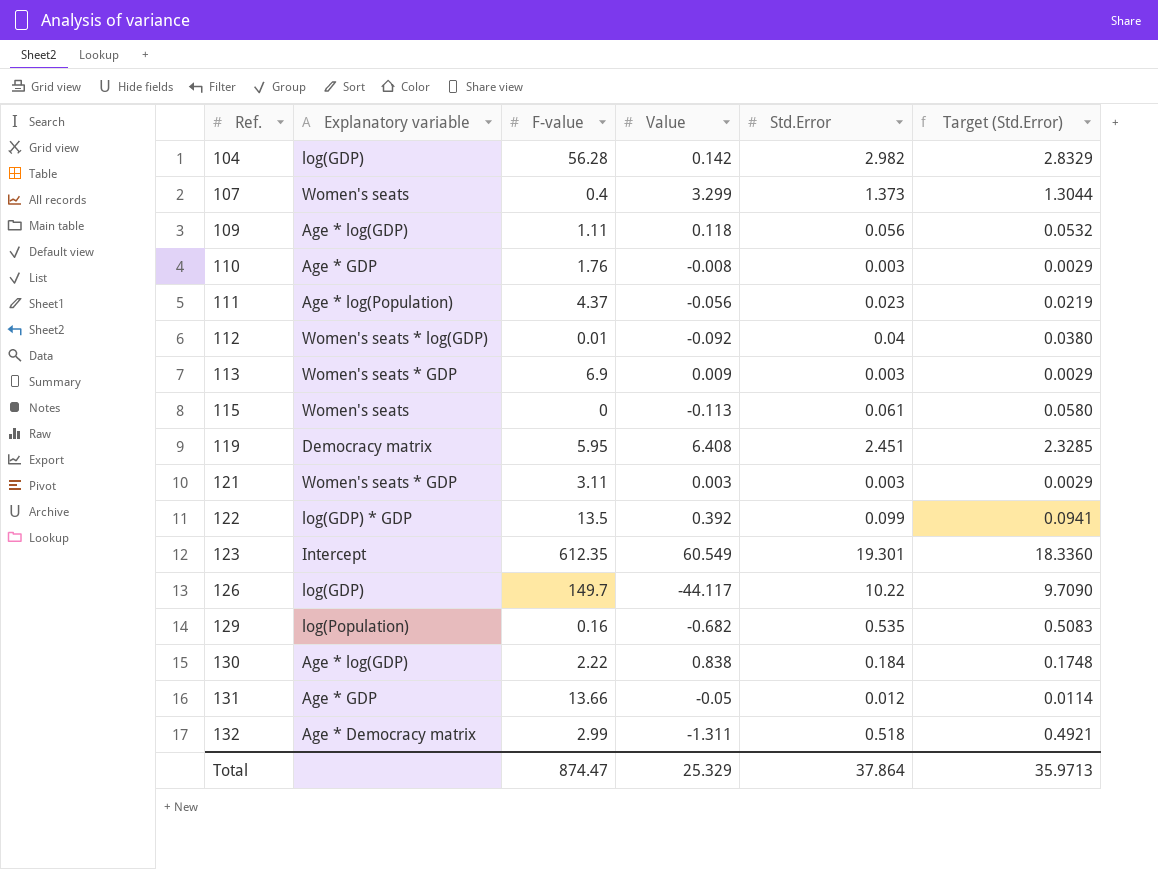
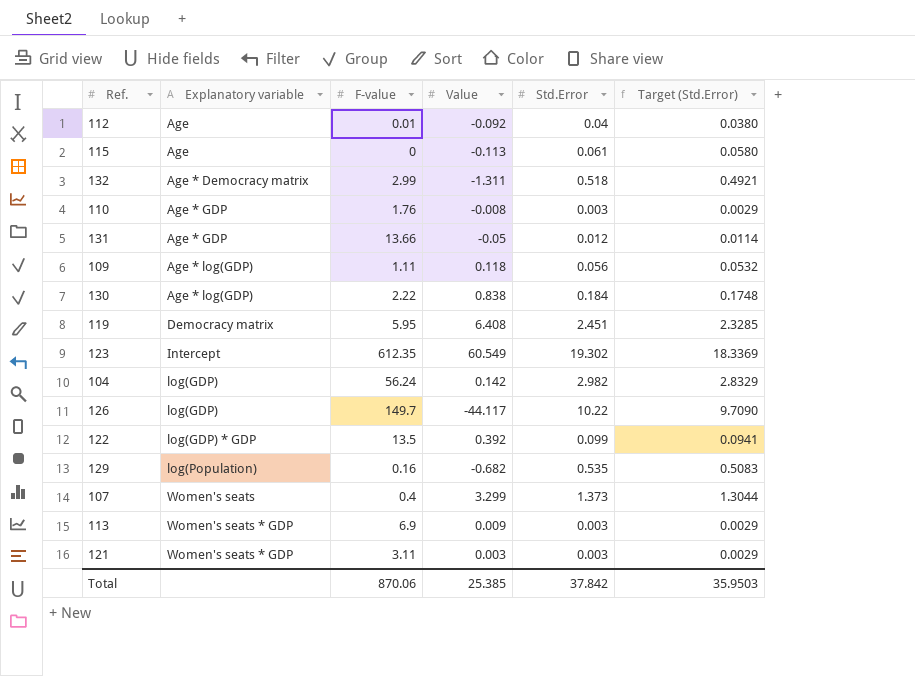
row order: Ref. ascending -> Explanatory variable ascending
row 111: Age * log(Population) | 4.37 | -0.056 | 0.023 | 0.0219 -> none
112 | Explanatory variable: Women's seats * log(GDP) -> Age
115 | Explanatory variable: Women's seats -> Age
123 | Std.Error: 19.301 -> 19.302
123 | Target (Std.Error): 18.3360 -> 18.3369
104 | F-value: 56.28 -> 56.24
Total | F-value: 874.47 -> 870.06
Total | Value: 25.329 -> 25.385
Total | Std.Error: 37.864 -> 37.842
Total | Target (Std.Error): 35.9713 -> 35.9503

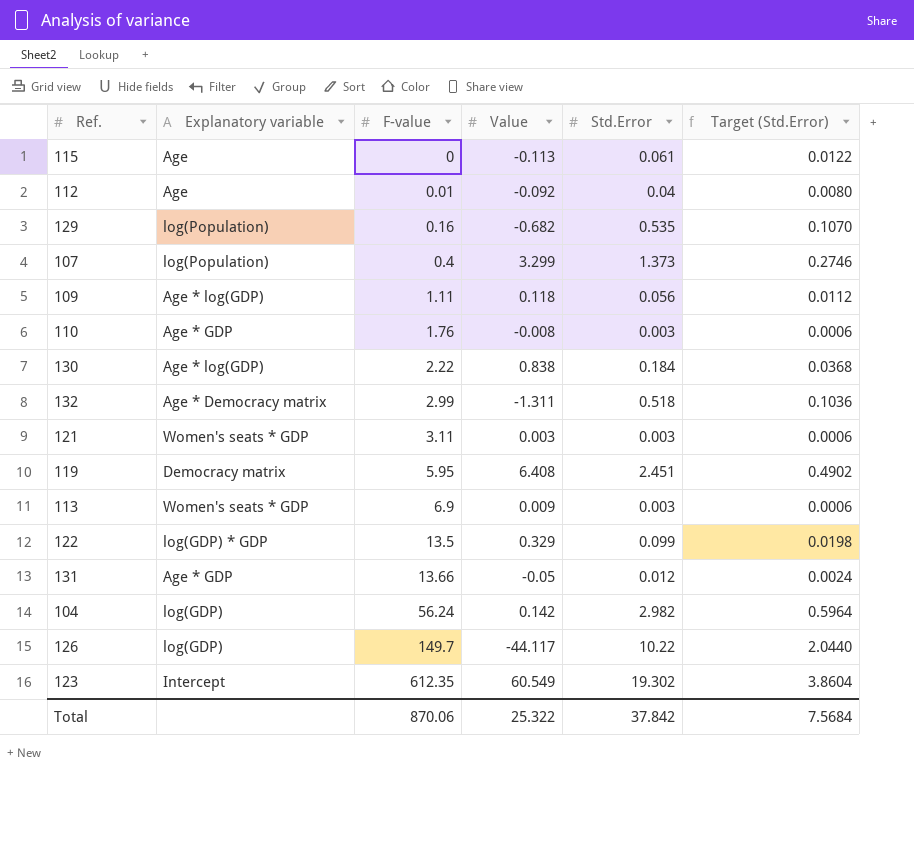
row order: Explanatory variable ascending -> F-value ascending
column Target (Std.Error) | formula: [Std.Error] * 0.95 -> [Std.Error] * 0.2
107 | Explanatory variable: Women's seats -> log(Population)
122 | Value: 0.392 -> 0.329
Total | Value: 25.385 -> 25.322
Total | Target (Std.Error): 35.9503 -> 7.5684

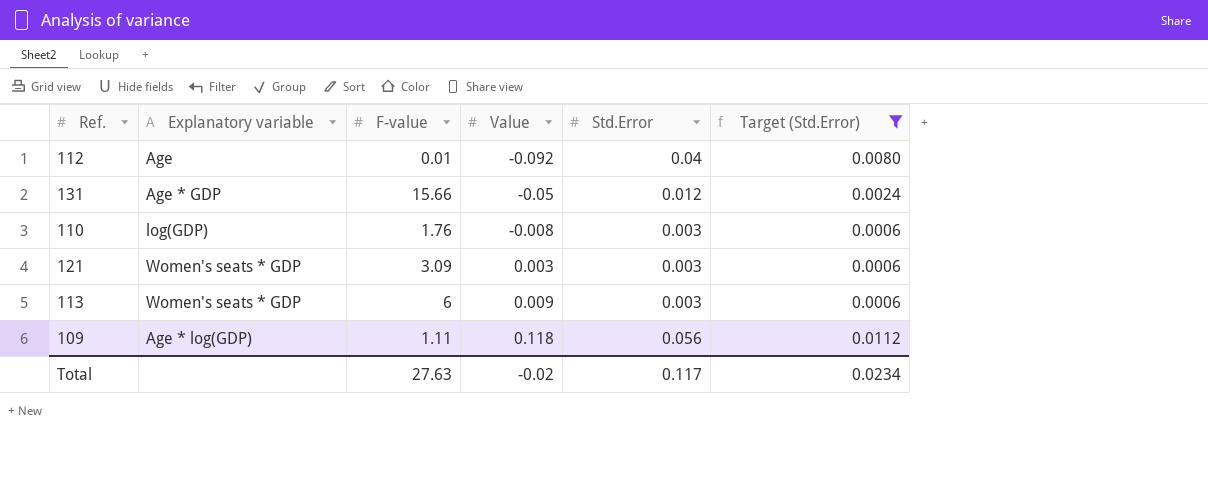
filter: none -> Target (Std.Error) <= 0.0112
row order: F-value ascending -> Value ascending
131 | F-value: 13.66 -> 15.66
110 | Explanatory variable: Age * GDP -> log(GDP)
121 | F-value: 3.11 -> 3.09
113 | F-value: 6.9 -> 6
Total | F-value: 870.06 -> 27.63
Total | Value: 25.322 -> -0.02
Total | Std.Error: 37.842 -> 0.117
Total | Target (Std.Error): 7.5684 -> 0.0234

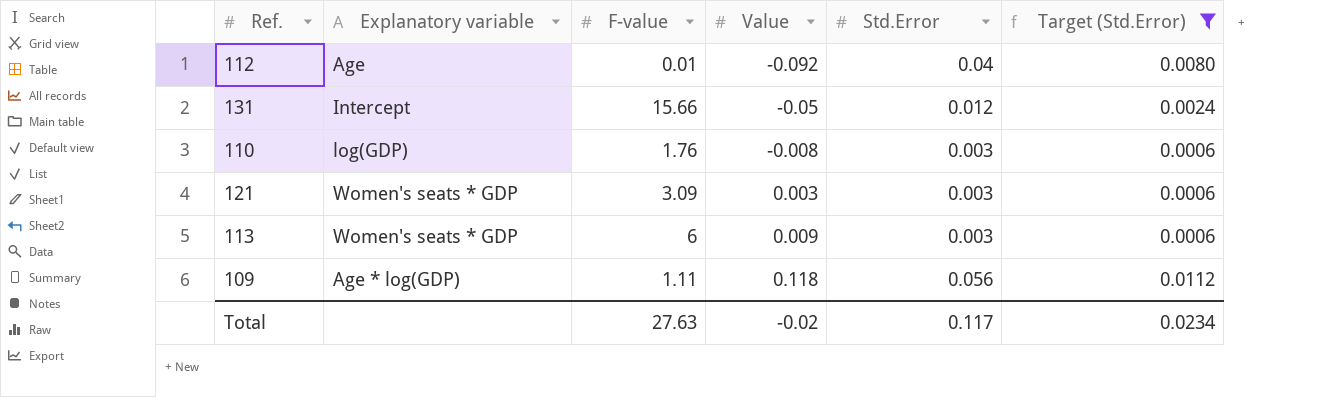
131 | Explanatory variable: Age * GDP -> Intercept

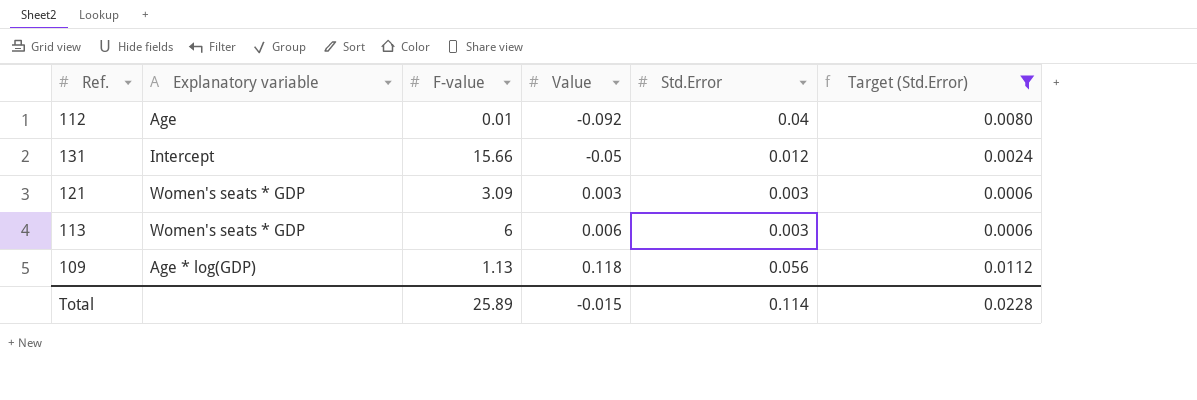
row 110: log(GDP) | 1.76 | -0.008 | 0.003 | 0.0006 -> none
113 | Value: 0.009 -> 0.006
109 | F-value: 1.11 -> 1.13
Total | F-value: 27.63 -> 25.89
Total | Value: -0.02 -> -0.015
Total | Std.Error: 0.117 -> 0.114
Total | Target (Std.Error): 0.0234 -> 0.0228

